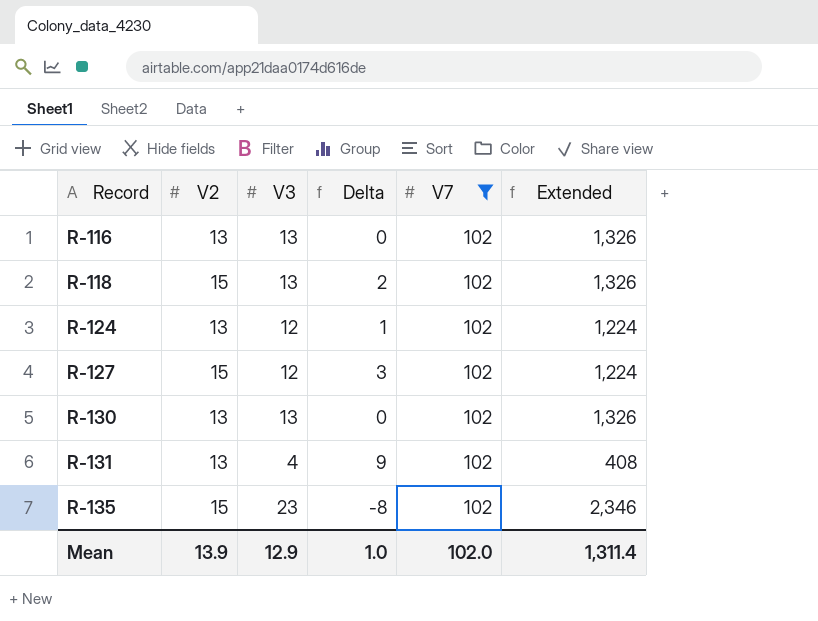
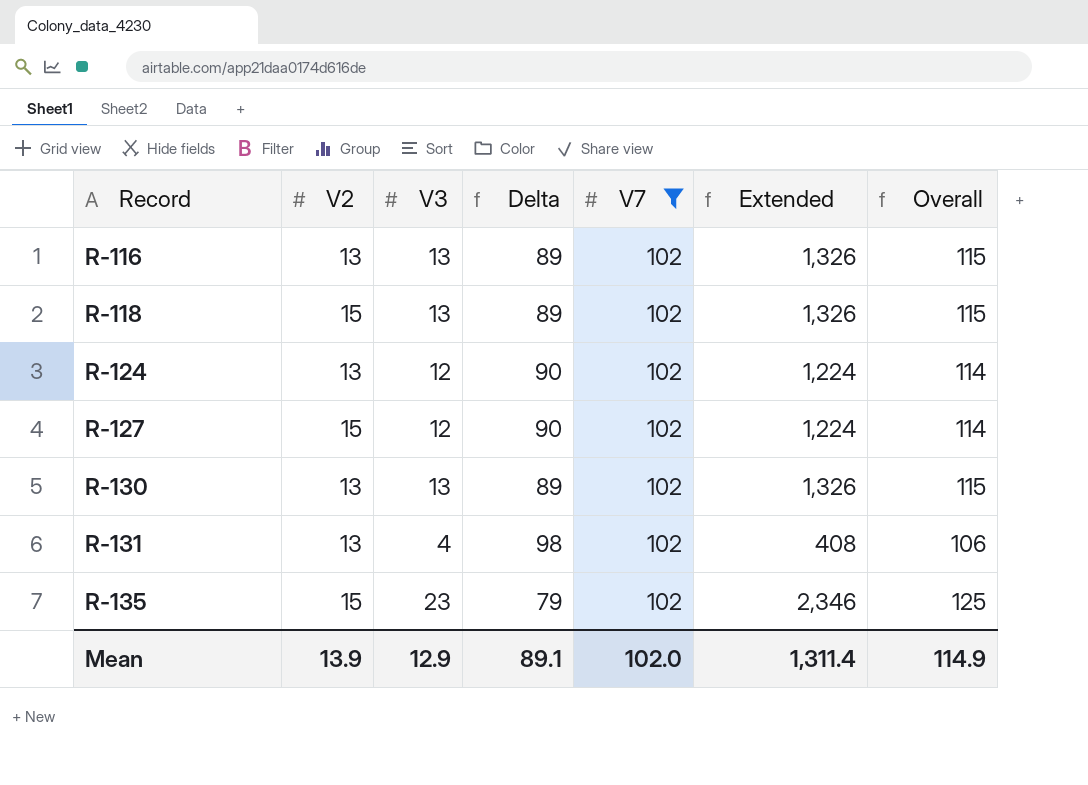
column Delta | formula: [V2] - [V3] -> [V7] - [V3]
column Overall | formula: none -> [V3] + [V7]
Mean | Delta: 1.0 -> 89.1

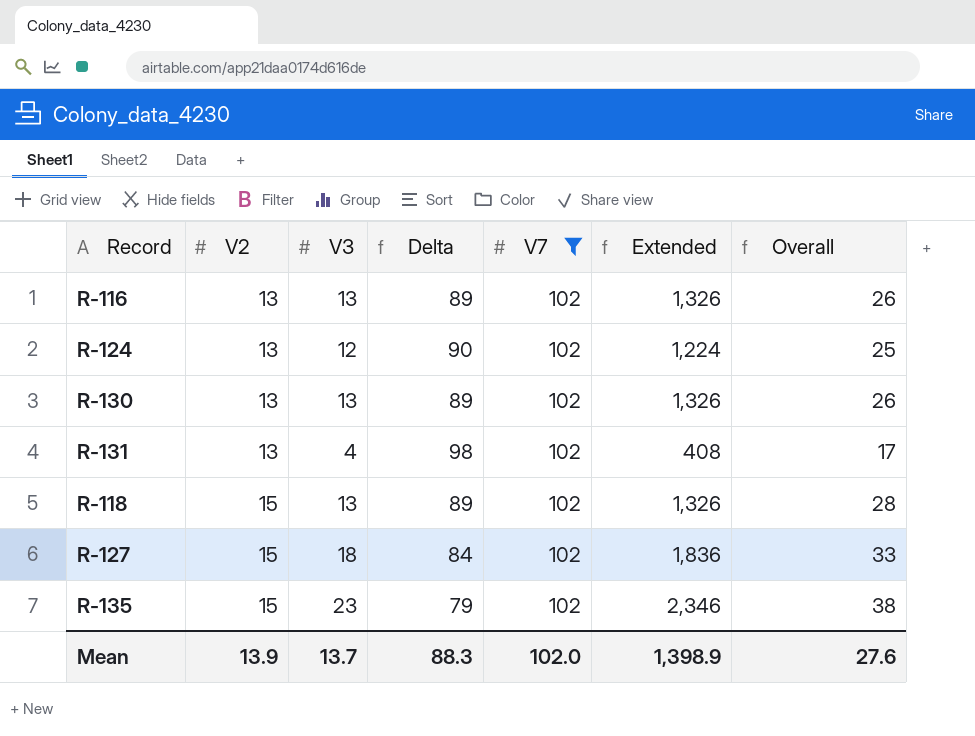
row order: Record ascending -> V2 ascending
column Overall | formula: [V3] + [V7] -> [V2] + [V3]
R-127 | V3: 12 -> 18
R-127 | Delta: 90 -> 84
R-127 | Extended: 1,224 -> 1,836
Mean | V3: 12.9 -> 13.7
Mean | Delta: 89.1 -> 88.3
Mean | Extended: 1,311.4 -> 1,398.9
Mean | Overall: 114.9 -> 27.6

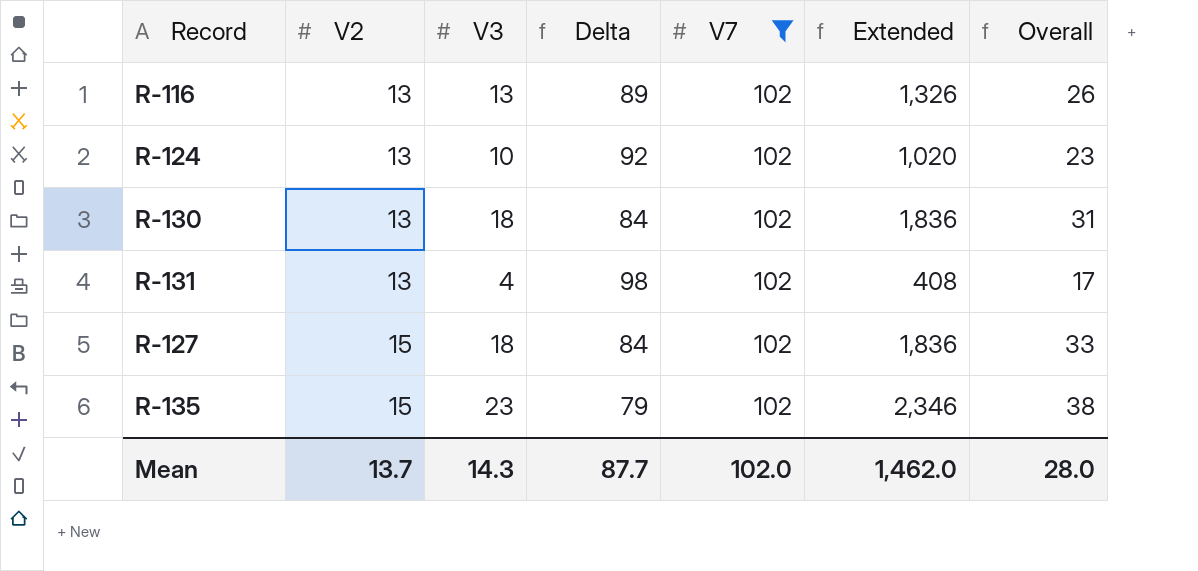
row R-118: 15 | 13 | 89 | 102 | 1,326 | 28 -> none
R-124 | V3: 12 -> 10
R-124 | Delta: 90 -> 92
R-124 | Extended: 1,224 -> 1,020
R-124 | Overall: 25 -> 23
R-130 | V3: 13 -> 18
R-130 | Delta: 89 -> 84
R-130 | Extended: 1,326 -> 1,836
R-130 | Overall: 26 -> 31
Mean | V2: 13.9 -> 13.7
Mean | V3: 13.7 -> 14.3
Mean | Delta: 88.3 -> 87.7
Mean | Extended: 1,398.9 -> 1,462.0
Mean | Overall: 27.6 -> 28.0

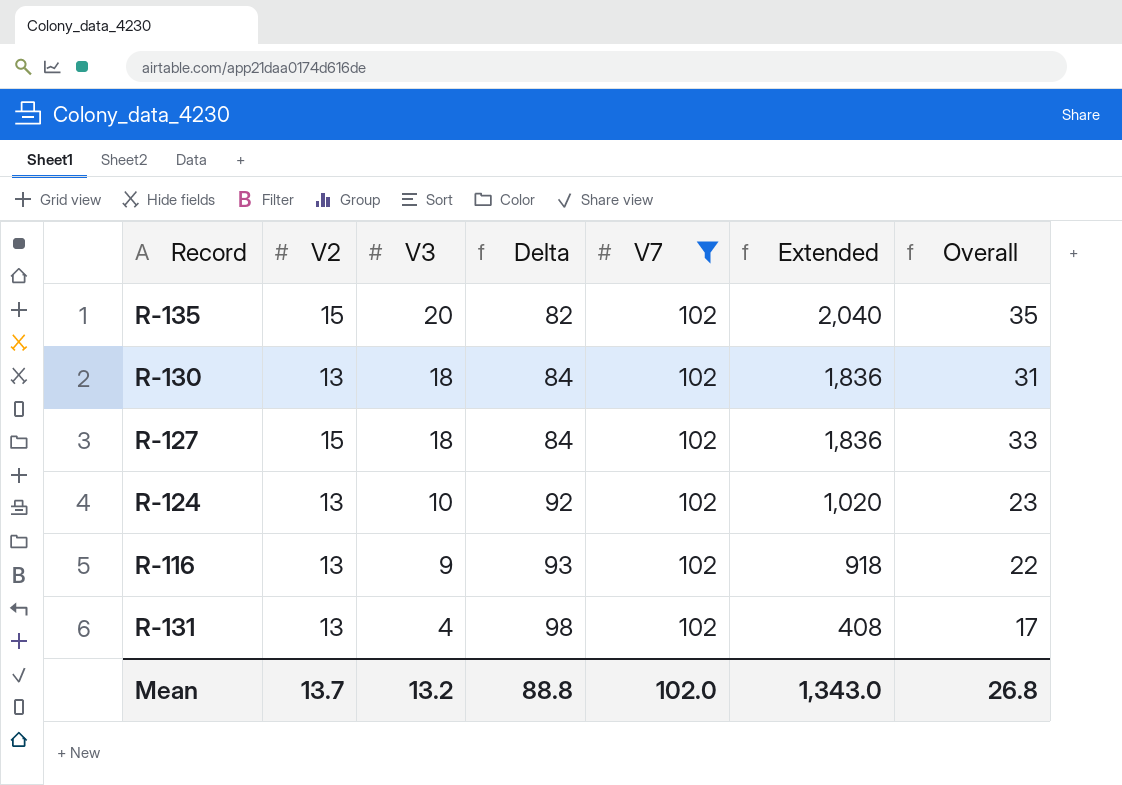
row order: V2 ascending -> V3 descending
R-135 | V3: 23 -> 20
R-135 | Delta: 79 -> 82
R-135 | Extended: 2,346 -> 2,040
R-135 | Overall: 38 -> 35
R-116 | V3: 13 -> 9
R-116 | Delta: 89 -> 93
R-116 | Extended: 1,326 -> 918
R-116 | Overall: 26 -> 22
Mean | V3: 14.3 -> 13.2
Mean | Delta: 87.7 -> 88.8
Mean | Extended: 1,462.0 -> 1,343.0
Mean | Overall: 28.0 -> 26.8

